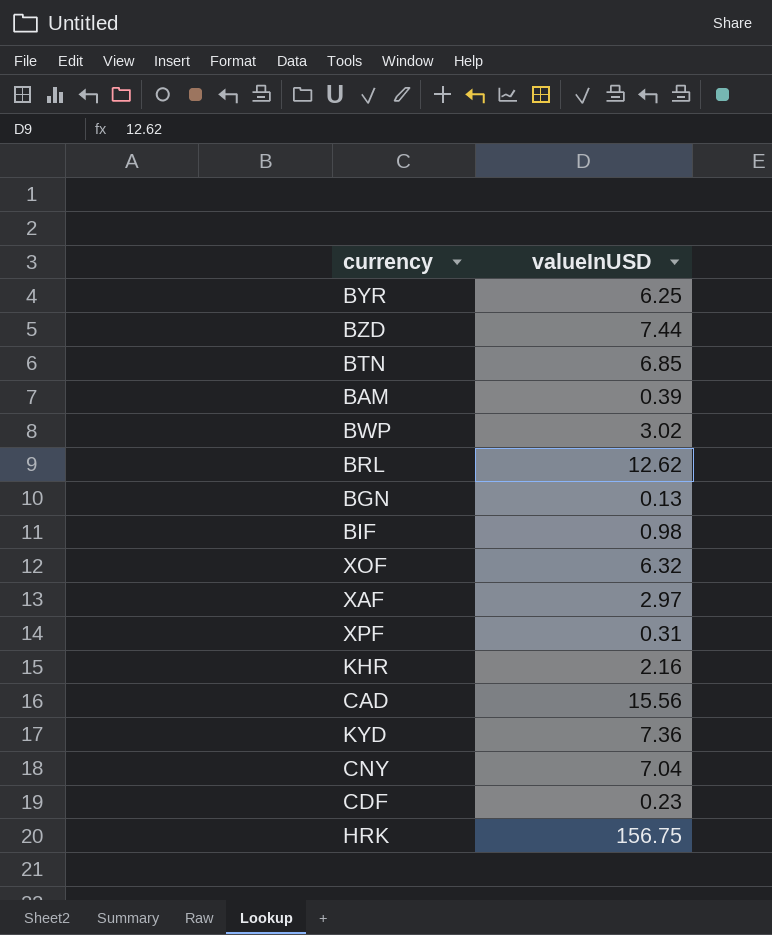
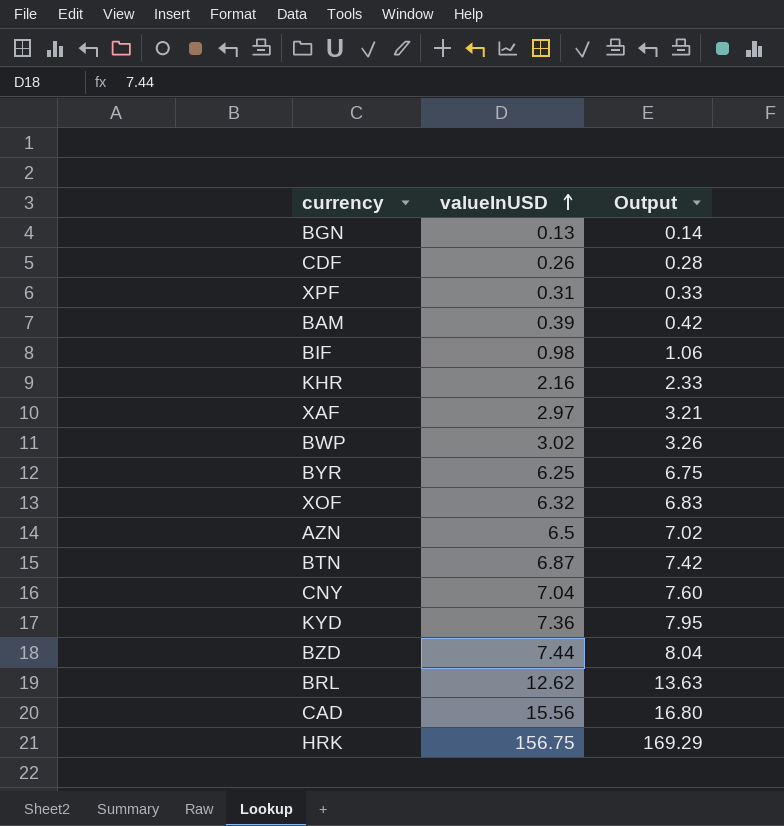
row order: none -> valueInUSD ascending
column Output | formula: none -> [valueInUSD] * 1.08
CDF | valueInUSD: 0.23 -> 0.26
row AZN: none -> 6.5 | 7.02
BTN | valueInUSD: 6.85 -> 6.87

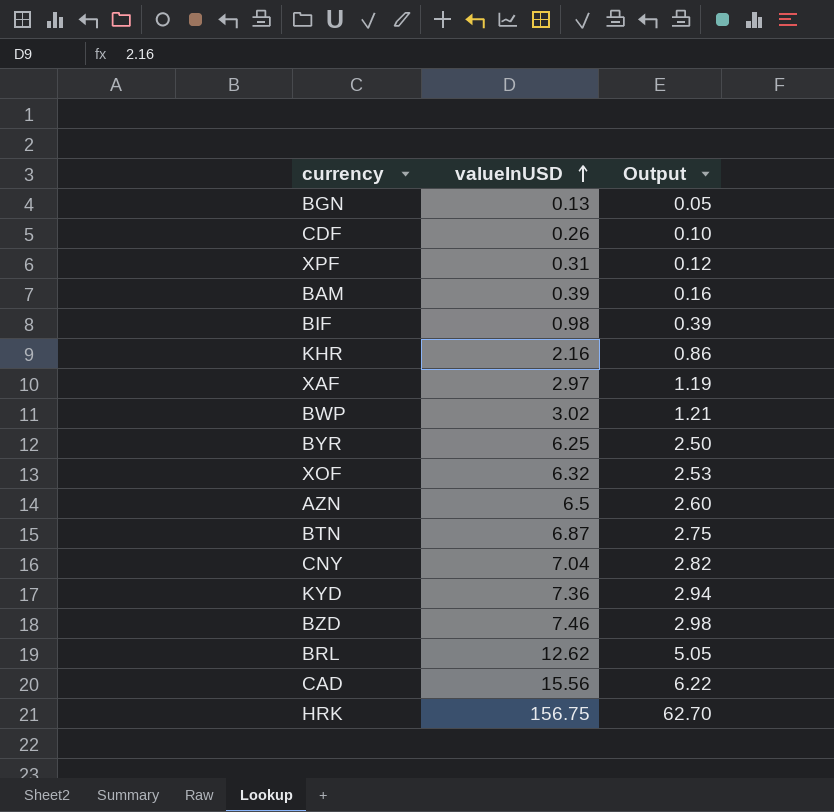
column Output | formula: [valueInUSD] * 1.08 -> [valueInUSD] * 0.4
BZD | valueInUSD: 7.44 -> 7.46

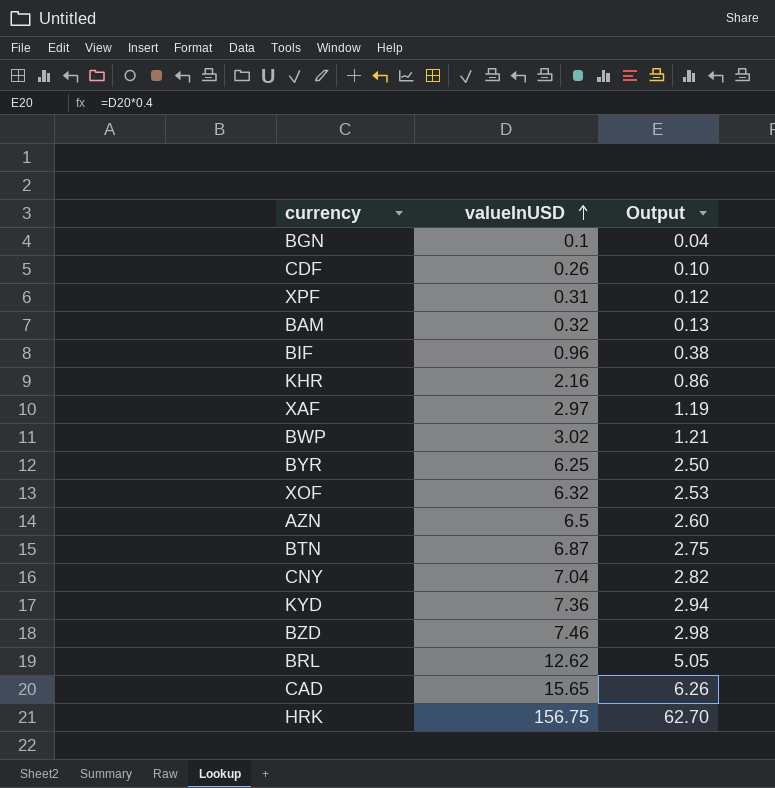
BGN | valueInUSD: 0.13 -> 0.1
BGN | Output: 0.05 -> 0.04
BAM | valueInUSD: 0.39 -> 0.32
BAM | Output: 0.16 -> 0.13
BIF | valueInUSD: 0.98 -> 0.96
BIF | Output: 0.39 -> 0.38
CAD | valueInUSD: 15.56 -> 15.65
CAD | Output: 6.22 -> 6.26

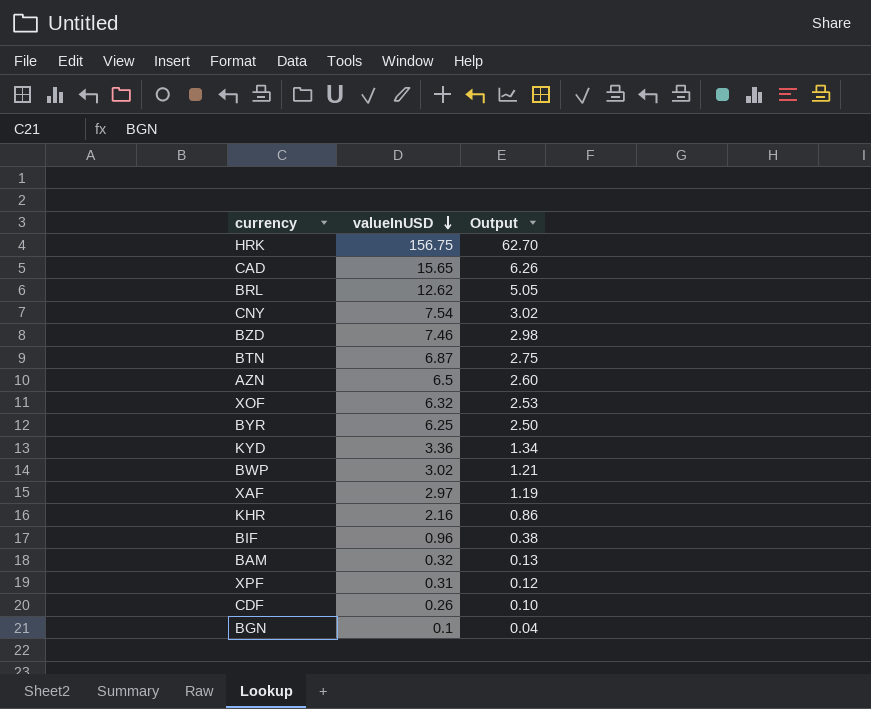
row order: valueInUSD ascending -> valueInUSD descending
CNY | valueInUSD: 7.04 -> 7.54
CNY | Output: 2.82 -> 3.02
KYD | valueInUSD: 7.36 -> 3.36
KYD | Output: 2.94 -> 1.34

